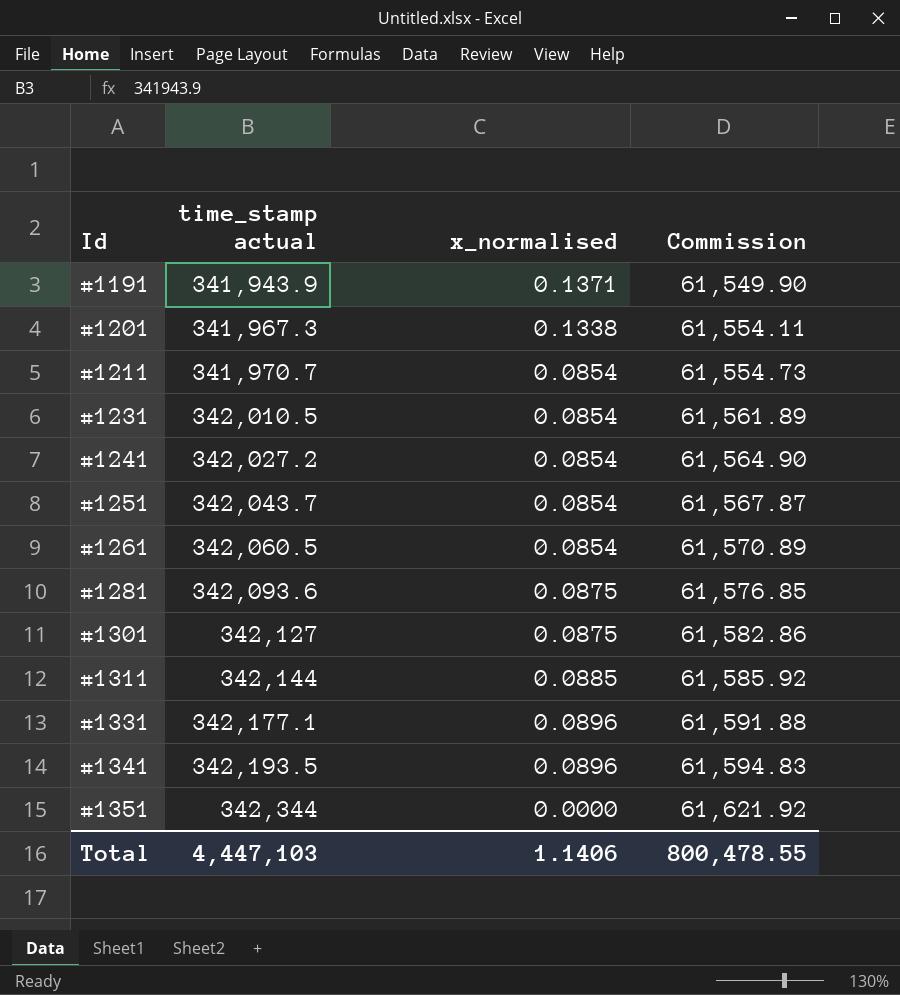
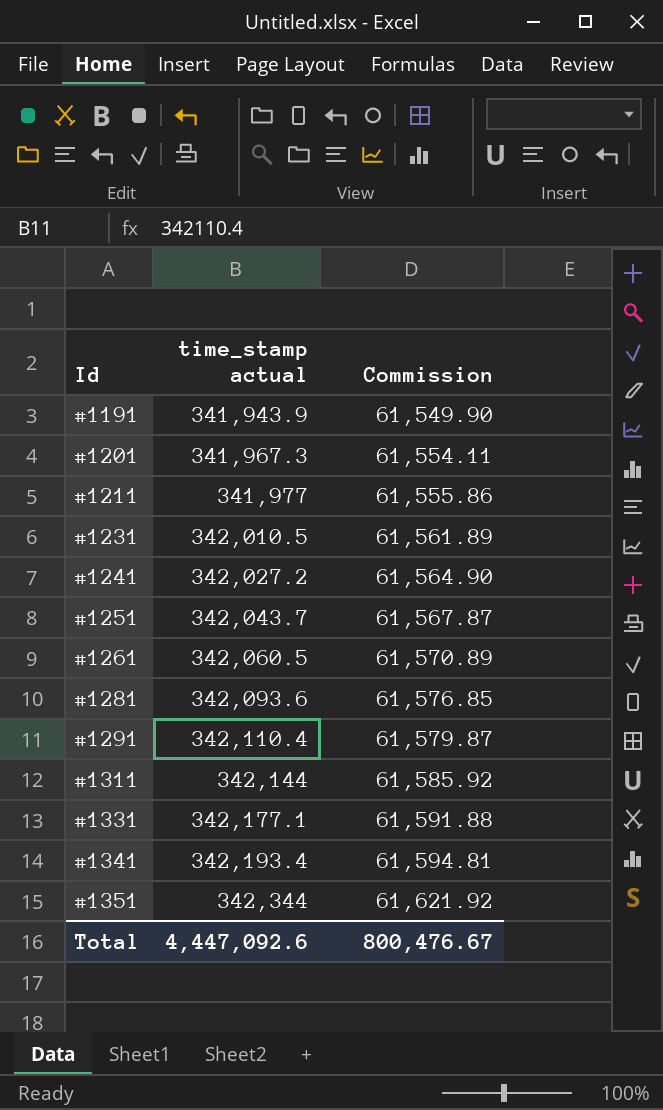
column x_normalised | position: 3 -> none
row #1301: 342,127 | 0.0875 | 61,582.86 -> none
#1211 | time_stamp actual: 341,970.7 -> 341,977
#1211 | Commission: 61,554.73 -> 61,555.86
row #1291: none -> 342,110.4 | 61,579.87
#1341 | time_stamp actual: 342,193.5 -> 342,193.4
#1341 | Commission: 61,594.83 -> 61,594.81
Total | time_stamp actual: 4,447,103 -> 4,447,092.6
Total | Commission: 800,478.55 -> 800,476.67

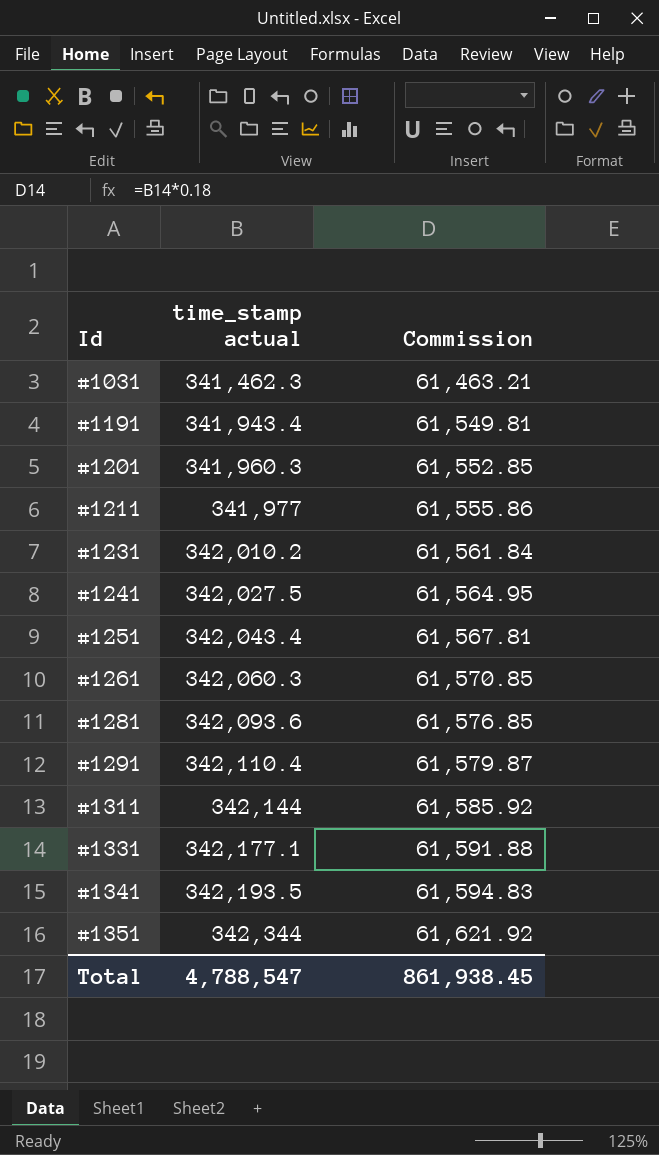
row #1031: none -> 341,462.3 | 61,463.21
#1191 | time_stamp actual: 341,943.9 -> 341,943.4
#1191 | Commission: 61,549.90 -> 61,549.81
#1201 | time_stamp actual: 341,967.3 -> 341,960.3
#1201 | Commission: 61,554.11 -> 61,552.85
#1231 | time_stamp actual: 342,010.5 -> 342,010.2
#1231 | Commission: 61,561.89 -> 61,561.84
#1241 | time_stamp actual: 342,027.2 -> 342,027.5
#1241 | Commission: 61,564.90 -> 61,564.95
#1251 | time_stamp actual: 342,043.7 -> 342,043.4
#1251 | Commission: 61,567.87 -> 61,567.81
#1261 | time_stamp actual: 342,060.5 -> 342,060.3
#1261 | Commission: 61,570.89 -> 61,570.85
#1341 | time_stamp actual: 342,193.4 -> 342,193.5
#1341 | Commission: 61,594.81 -> 61,594.83
Total | time_stamp actual: 4,447,092.6 -> 4,788,547
Total | Commission: 800,476.67 -> 861,938.45

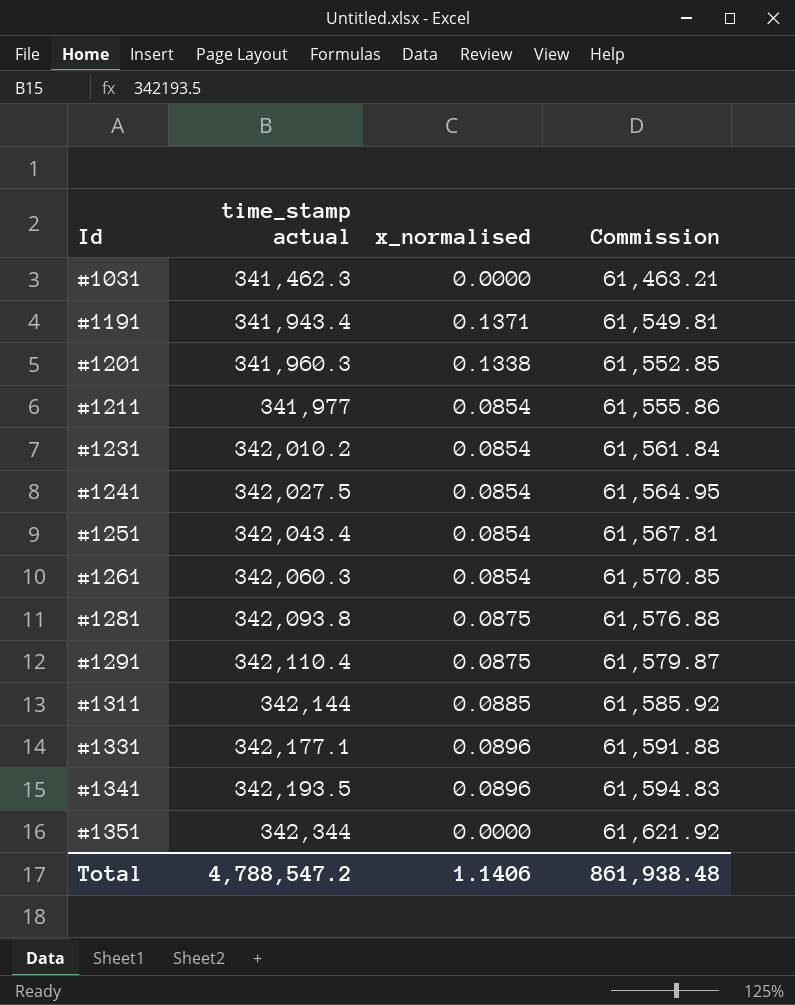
column x_normalised | position: none -> 3
#1281 | time_stamp actual: 342,093.6 -> 342,093.8
#1281 | Commission: 61,576.85 -> 61,576.88
Total | time_stamp actual: 4,788,547 -> 4,788,547.2
Total | Commission: 861,938.45 -> 861,938.48

